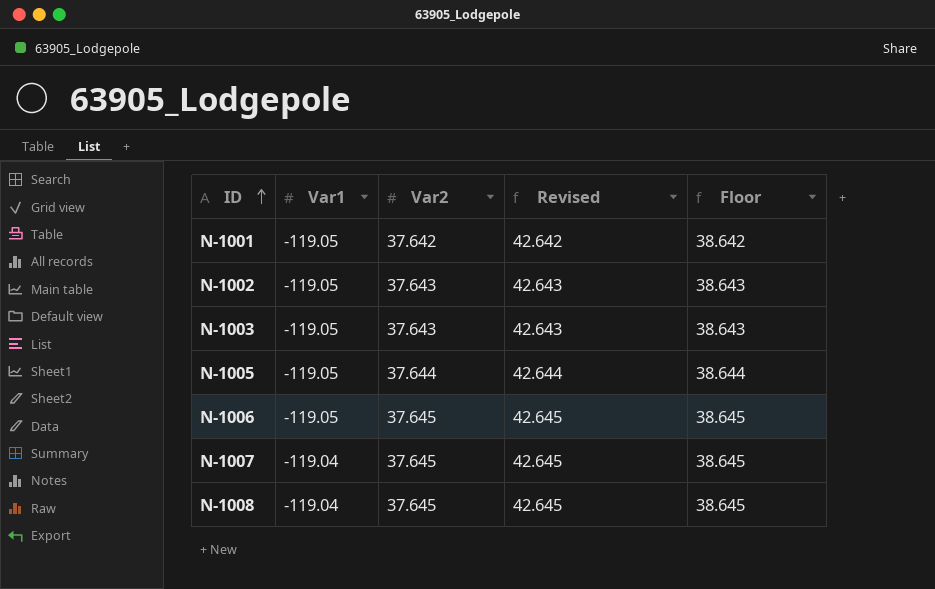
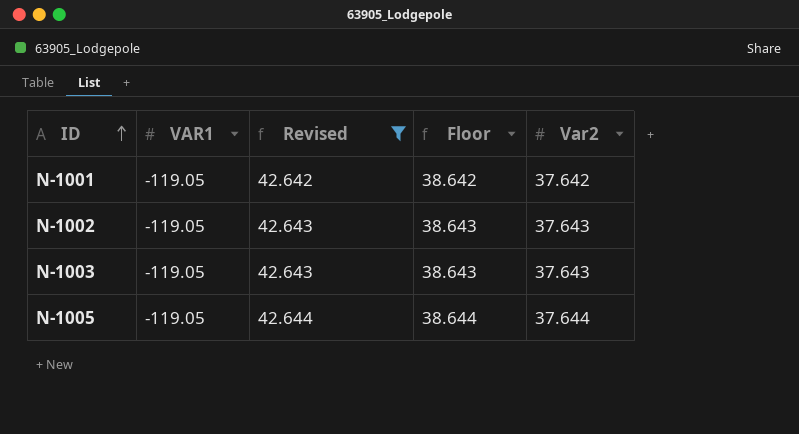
filter: none -> Revised != 42.645
column name: Var1 -> VAR1
column Var2 | position: 3 -> 5

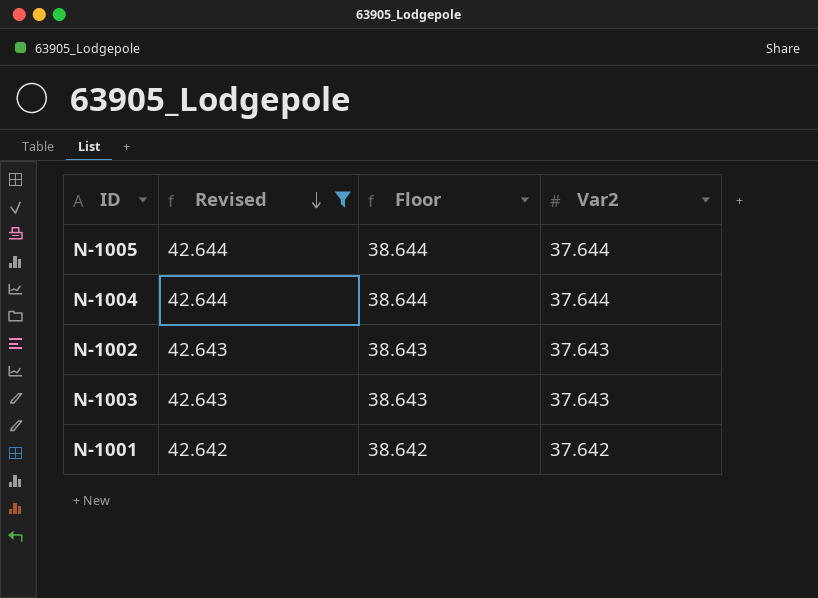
row order: ID ascending -> Revised descending
column VAR1 | position: 2 -> none
row N-1004: none -> 42.644 | 38.644 | 37.644

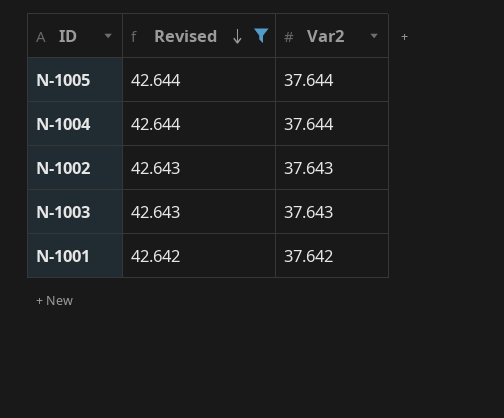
column Floor | formula: [Var2] + 1 -> none

